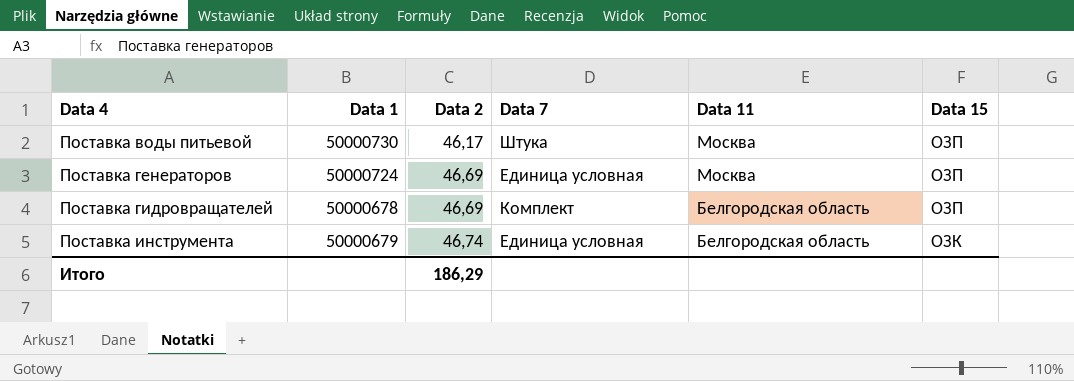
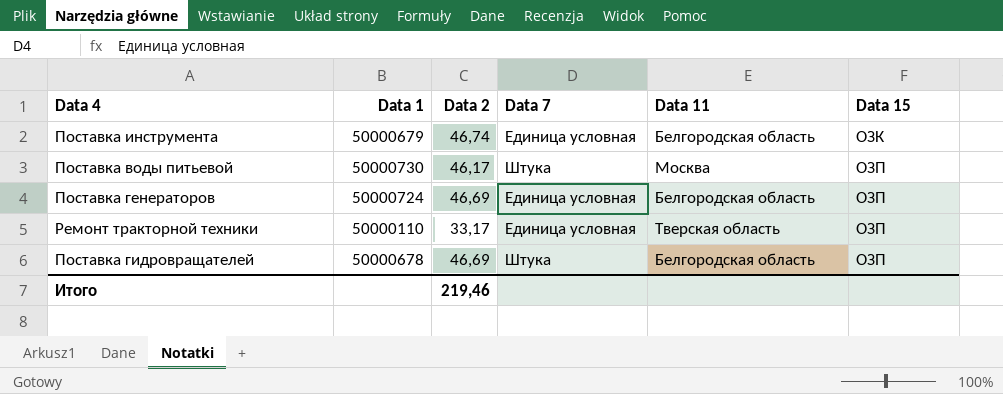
row order: Data 4 ascending -> Data 15 ascending
Поставка генераторов | Data 11: Москва -> Белгородская область
row Ремонт тракторной техники: none -> 50000110 | 33,17 | Единица условная | Тверская область | ОЗП
Поставка гидровращателей | Data 7: Комплект -> Штука
Итого | Data 2: 186,29 -> 219,46

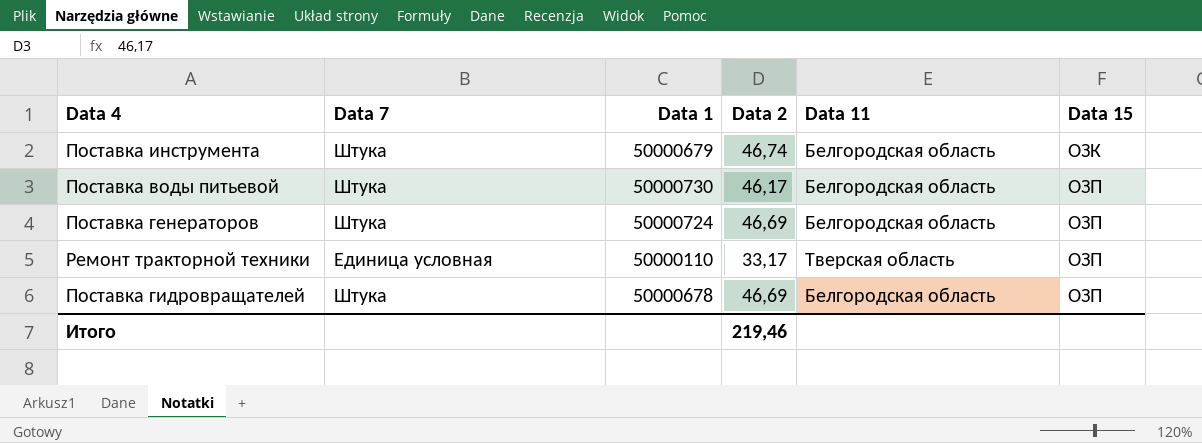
column Data 7 | position: 4 -> 2
Поставка инструмента | Data 7: Единица условная -> Штука
Поставка воды питьевой | Data 11: Москва -> Белгородская область
Поставка генераторов | Data 7: Единица условная -> Штука

